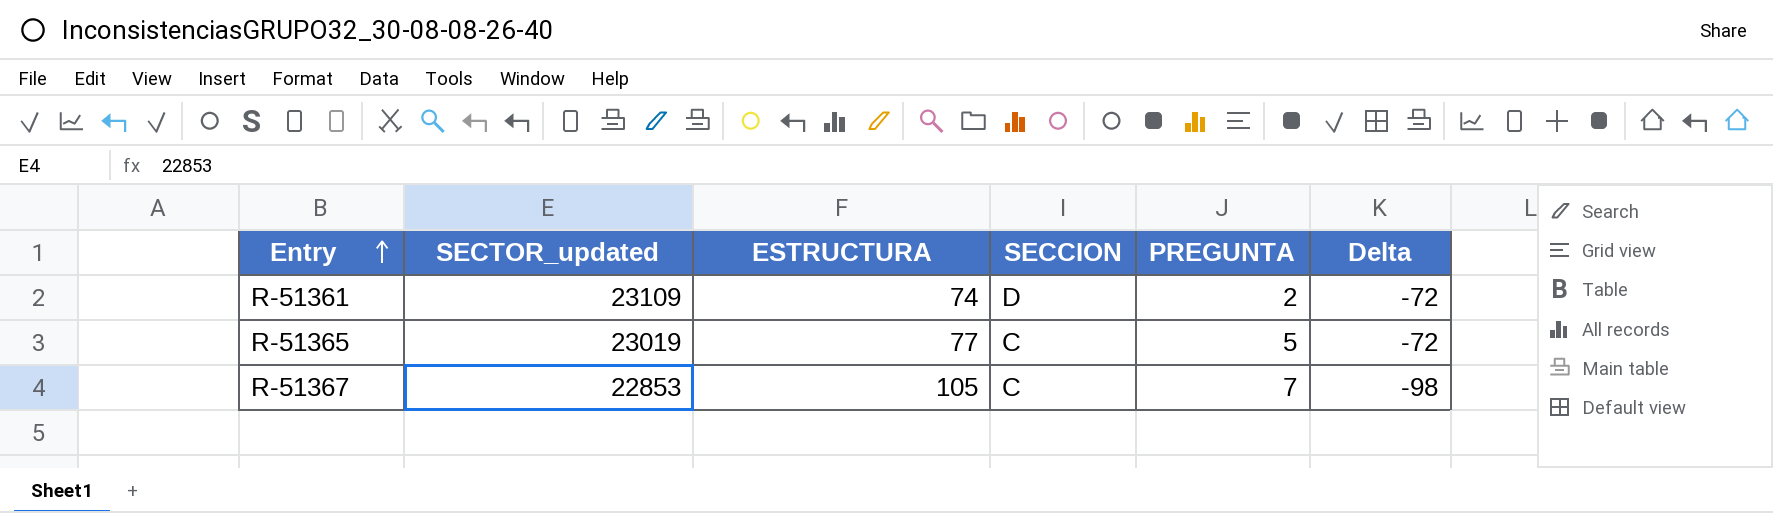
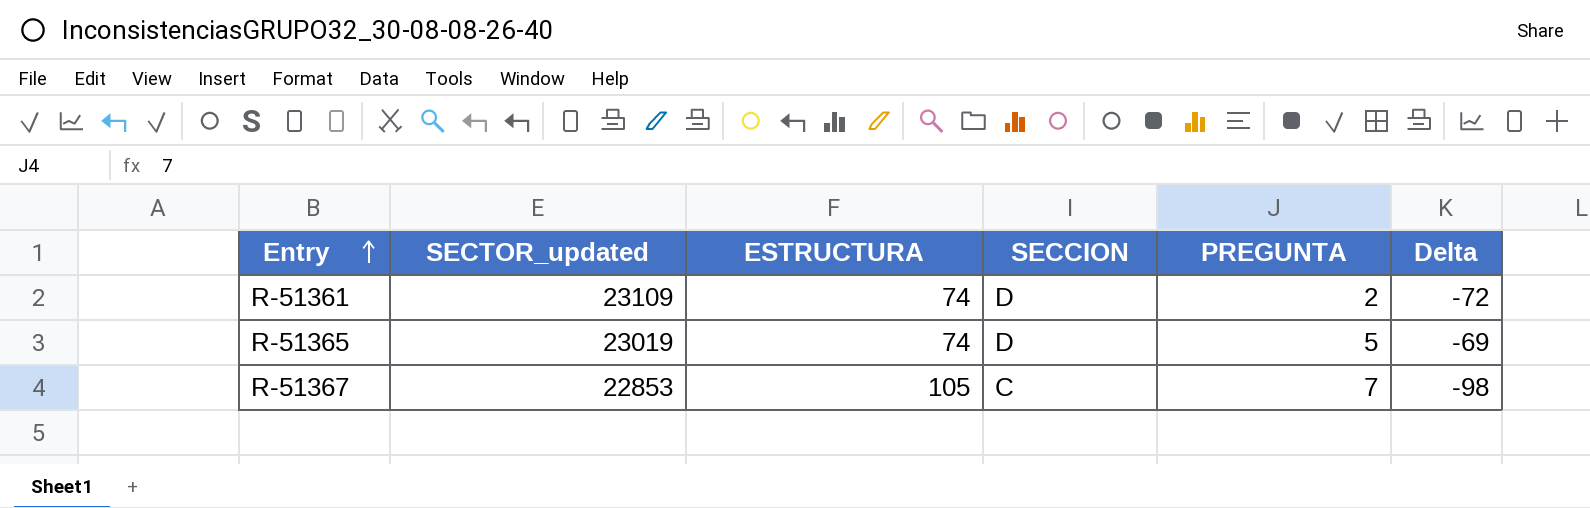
R-51365 | ESTRUCTURA: 77 -> 74
R-51365 | SECCION: C -> D
R-51365 | Delta: -72 -> -69

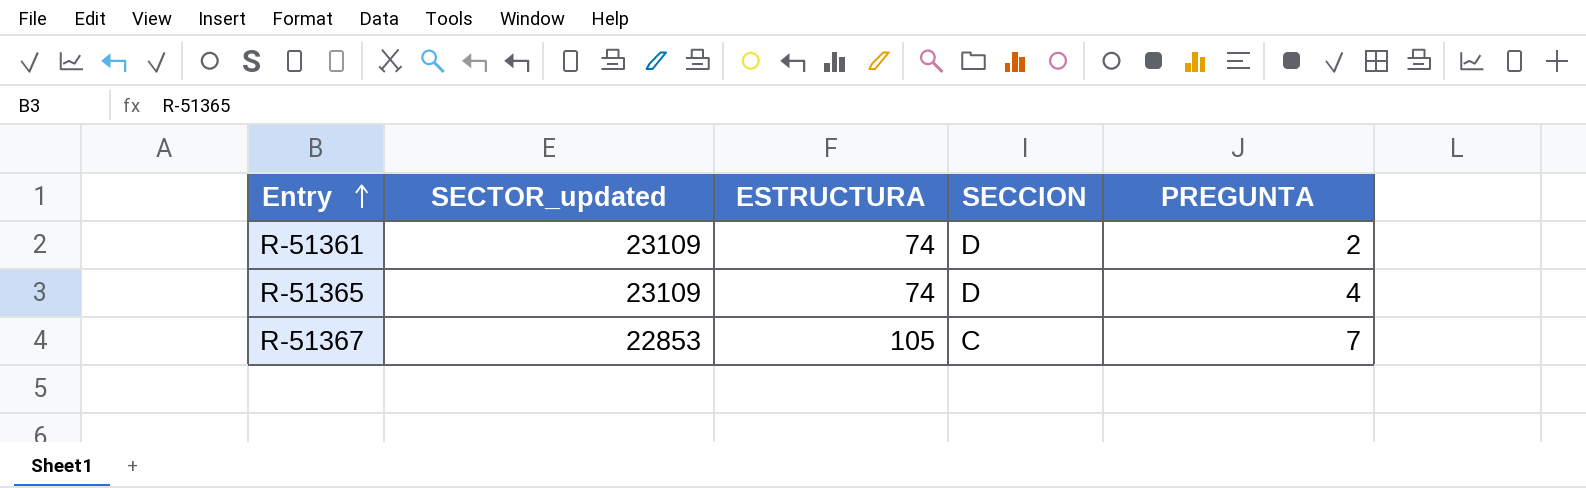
column Delta | formula: [PREGUNTA] - [ESTRUCTURA] -> none
R-51365 | SECTOR_updated: 23019 -> 23109
R-51365 | PREGUNTA: 5 -> 4

